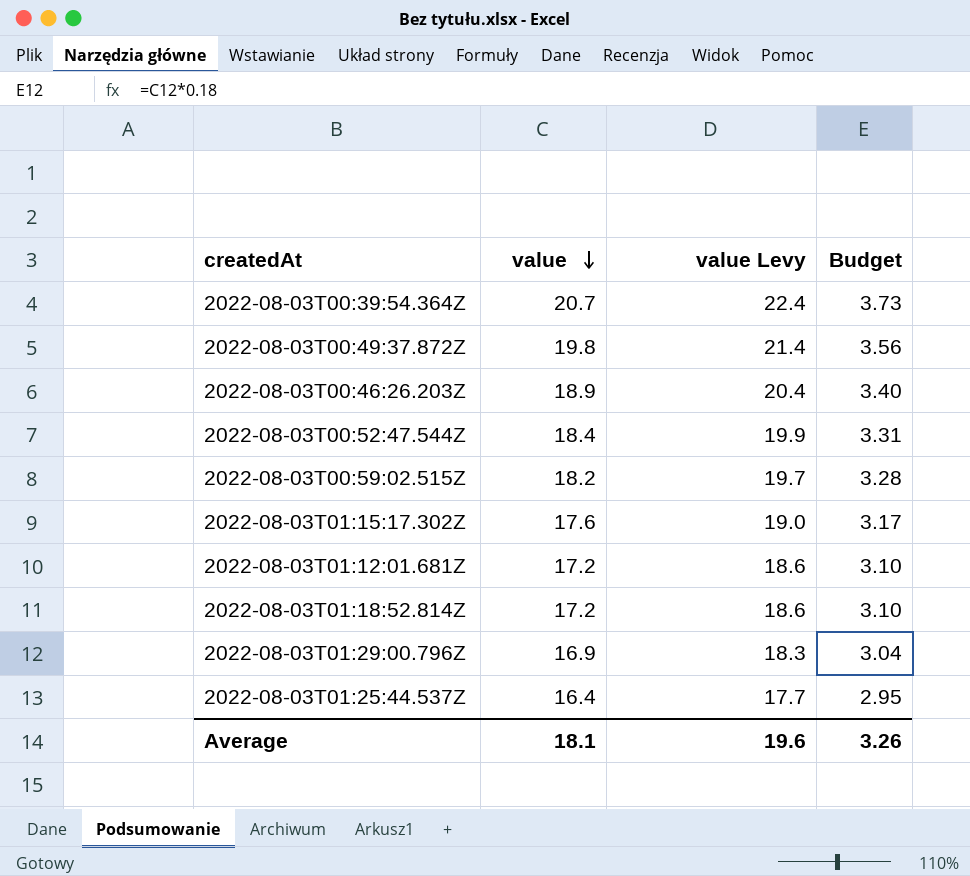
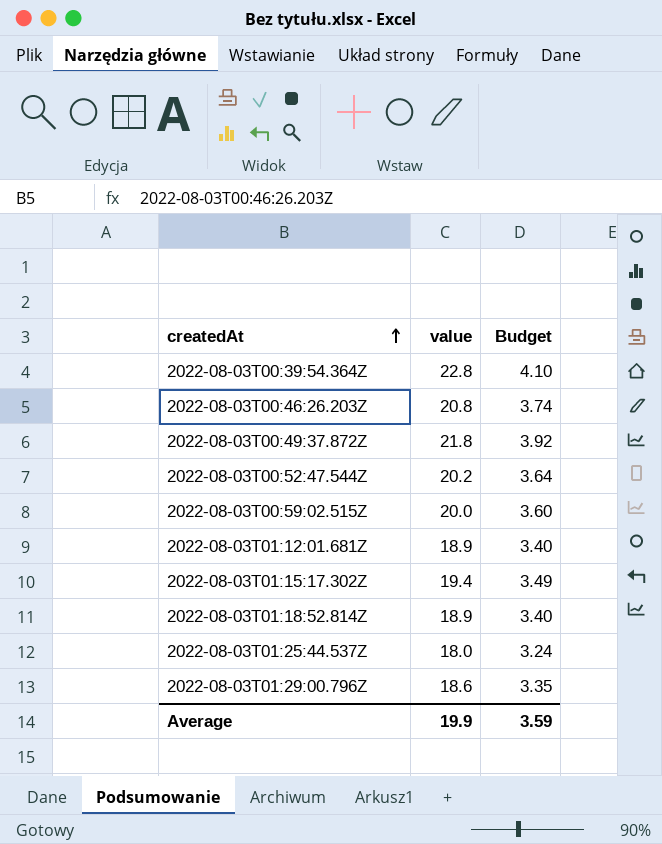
row order: value descending -> createdAt ascending
column value Levy | formula: [value] * 1.08 -> none
2022-08-03T00:39:54.364Z | value: 20.7 -> 22.8
2022-08-03T00:39:54.364Z | Budget: 3.73 -> 4.10
2022-08-03T00:46:26.203Z | value: 18.9 -> 20.8
2022-08-03T00:46:26.203Z | Budget: 3.40 -> 3.74
2022-08-03T00:49:37.872Z | value: 19.8 -> 21.8
2022-08-03T00:49:37.872Z | Budget: 3.56 -> 3.92
2022-08-03T00:52:47.544Z | value: 18.4 -> 20.2
2022-08-03T00:52:47.544Z | Budget: 3.31 -> 3.64
2022-08-03T00:59:02.515Z | value: 18.2 -> 20.0
2022-08-03T00:59:02.515Z | Budget: 3.28 -> 3.60
2022-08-03T01:12:01.681Z | value: 17.2 -> 18.9
2022-08-03T01:12:01.681Z | Budget: 3.10 -> 3.40
2022-08-03T01:15:17.302Z | value: 17.6 -> 19.4
2022-08-03T01:15:17.302Z | Budget: 3.17 -> 3.49
2022-08-03T01:18:52.814Z | value: 17.2 -> 18.9
2022-08-03T01:18:52.814Z | Budget: 3.10 -> 3.40
2022-08-03T01:25:44.537Z | value: 16.4 -> 18.0
2022-08-03T01:25:44.537Z | Budget: 2.95 -> 3.24
2022-08-03T01:29:00.796Z | value: 16.9 -> 18.6
2022-08-03T01:29:00.796Z | Budget: 3.04 -> 3.35
Average | value: 18.1 -> 19.9
Average | Budget: 3.26 -> 3.59

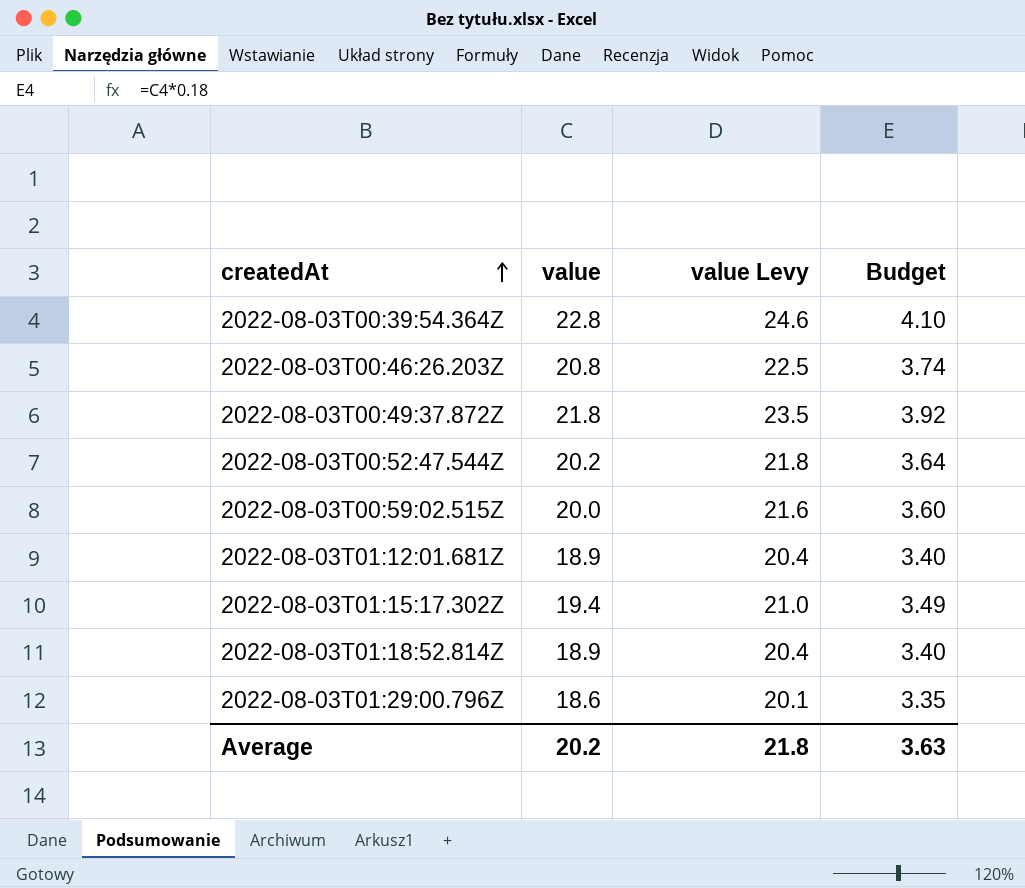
column value Levy | formula: none -> [value] * 1.08
row 2022-08-03T01:25:44.537Z: 18.0 | 3.24 -> none
Average | value: 19.9 -> 20.2
Average | Budget: 3.59 -> 3.63

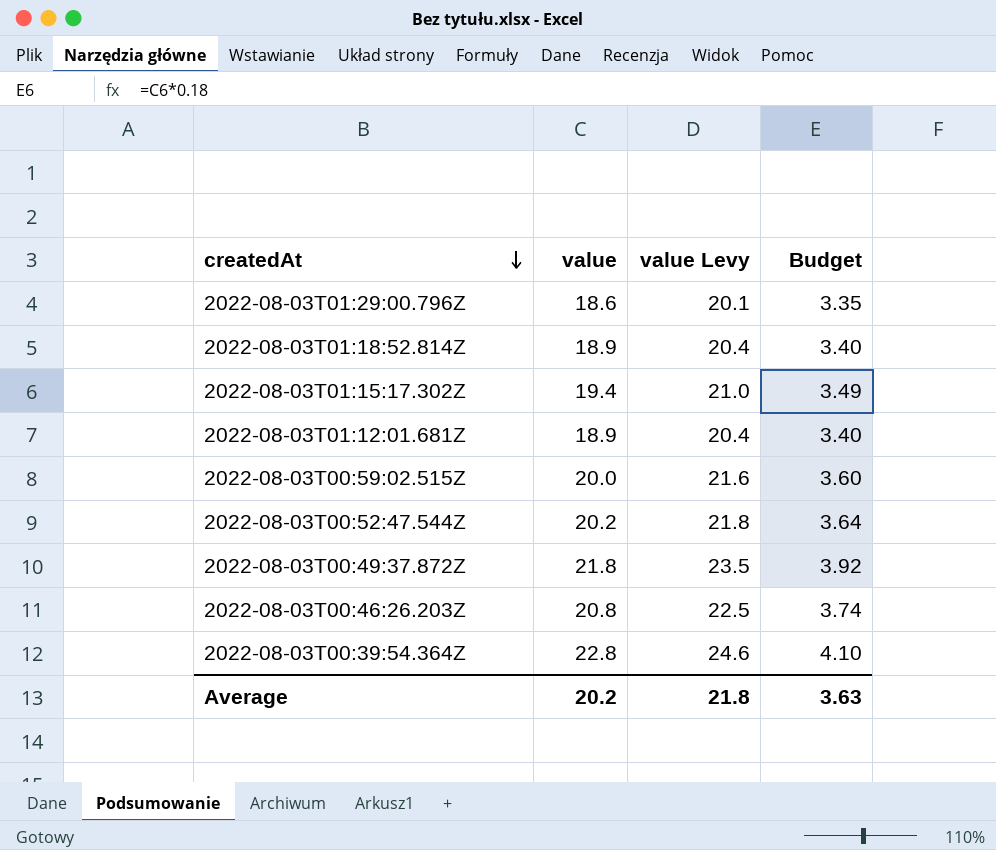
row order: createdAt ascending -> createdAt descending

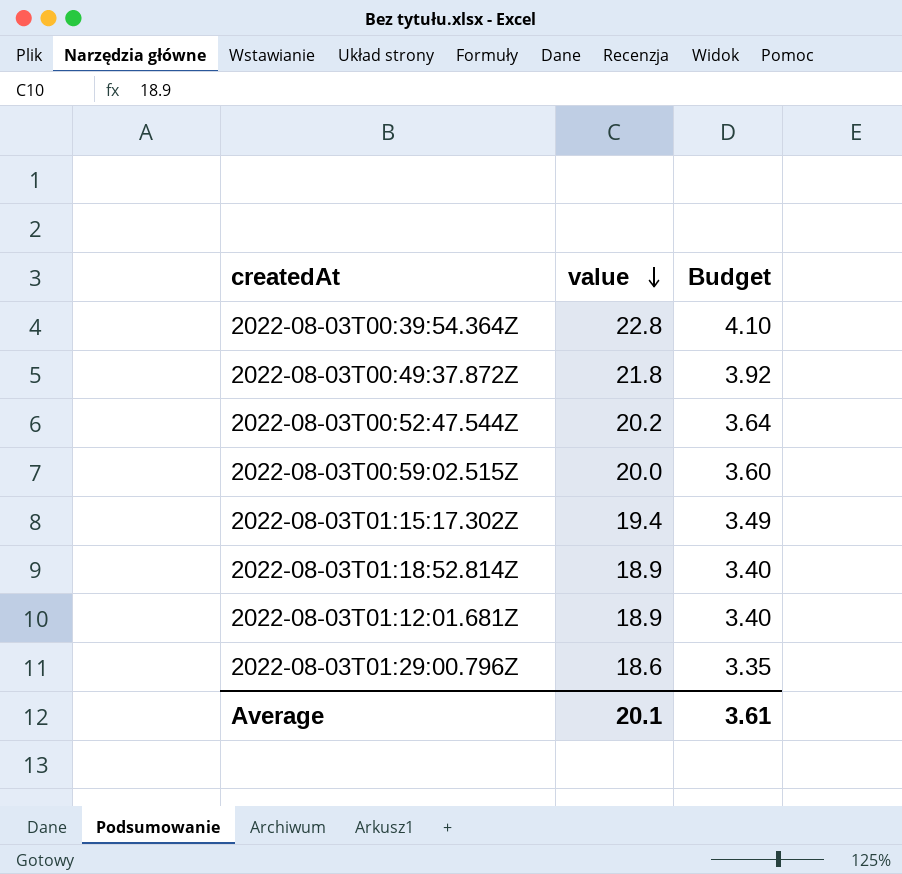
row order: createdAt descending -> value descending
column value Levy | formula: [value] * 1.08 -> none
row 2022-08-03T00:46:26.203Z: 20.8 | 22.5 | 3.74 -> none
Average | value: 20.2 -> 20.1
Average | Budget: 3.63 -> 3.61

